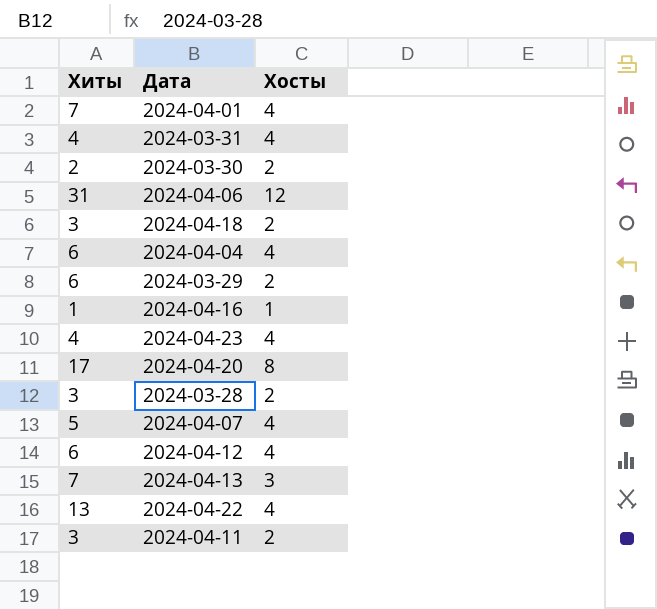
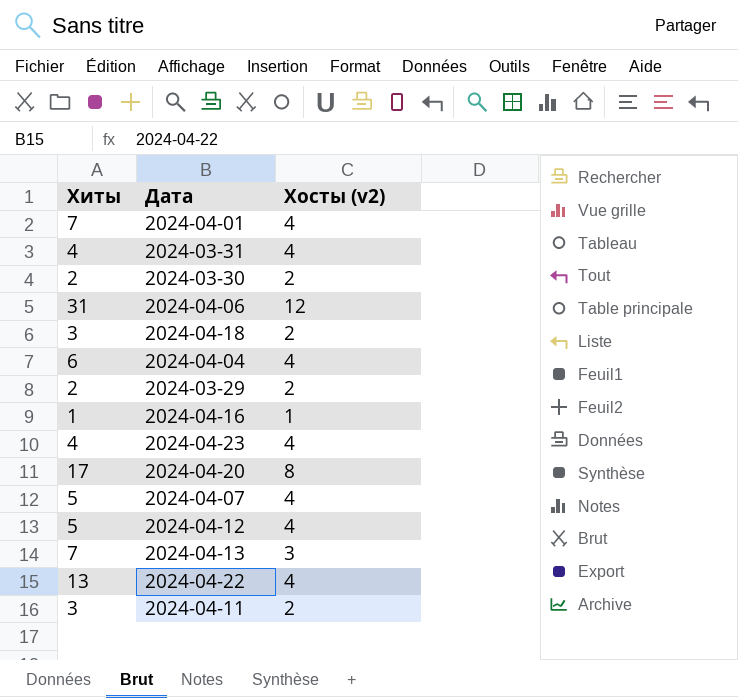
column name: Хосты -> Хосты (v2)
row 2024-03-28: 3 | 2 -> none
2024-03-29 | Хиты: 6 -> 2
2024-04-12 | Хиты: 6 -> 5

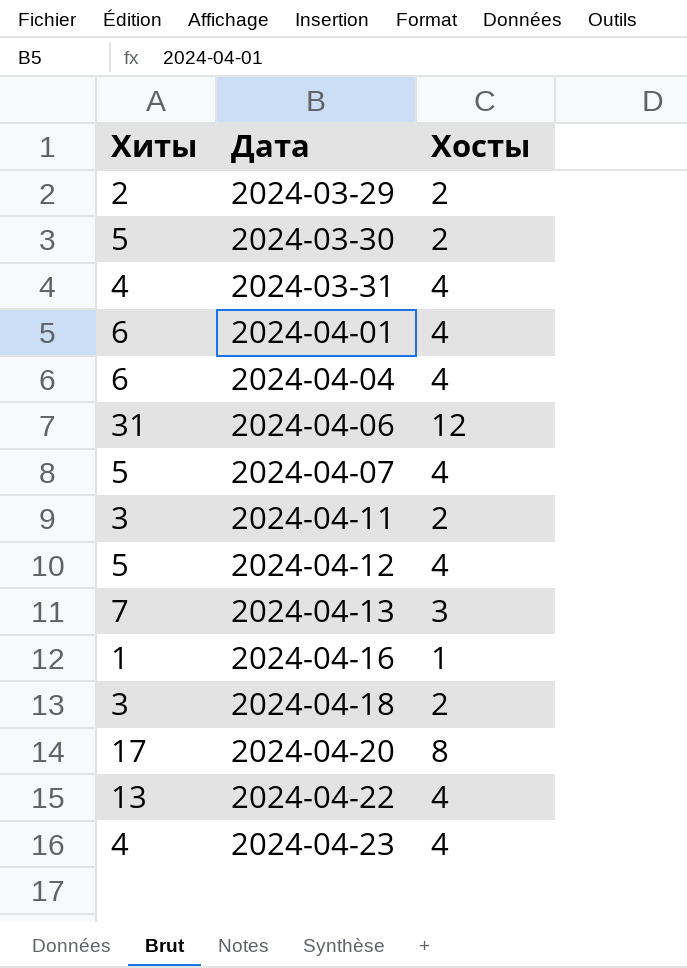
row order: none -> Дата ascending
column name: Хосты (v2) -> Хосты
2024-03-30 | Хиты: 2 -> 5
2024-04-01 | Хиты: 7 -> 6

